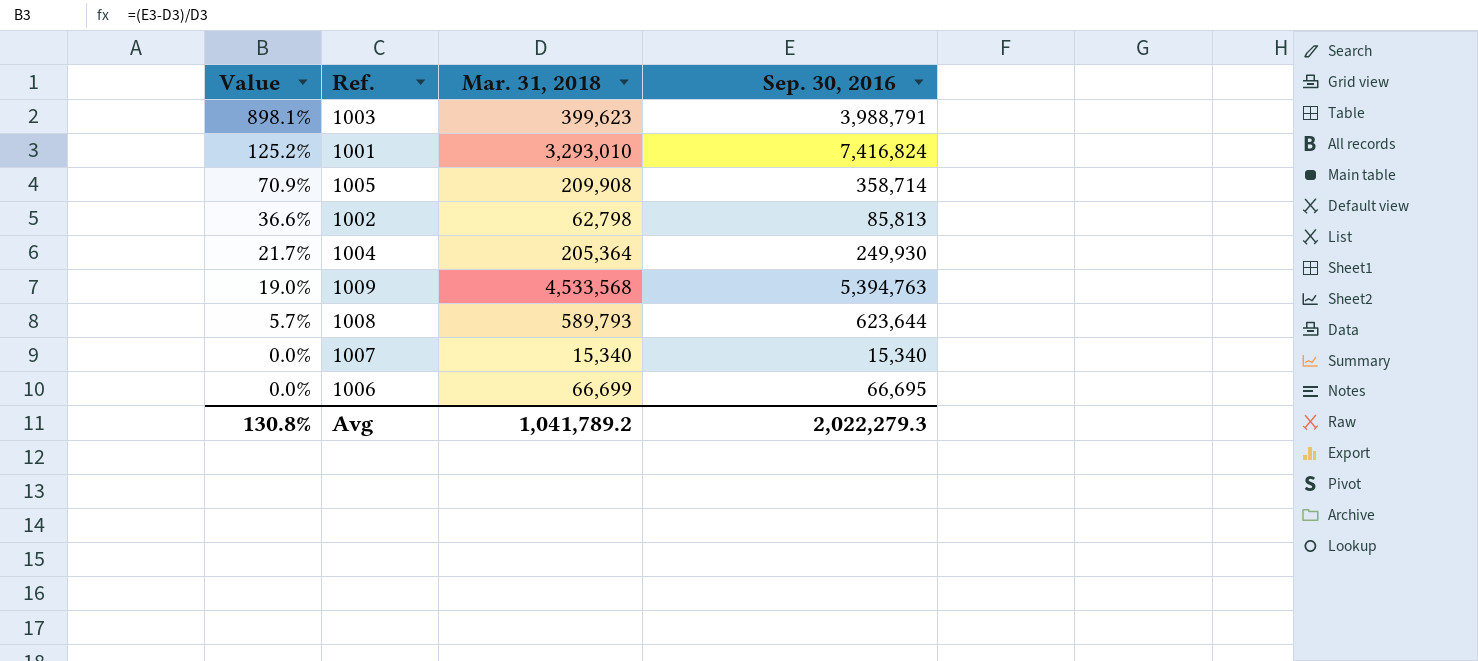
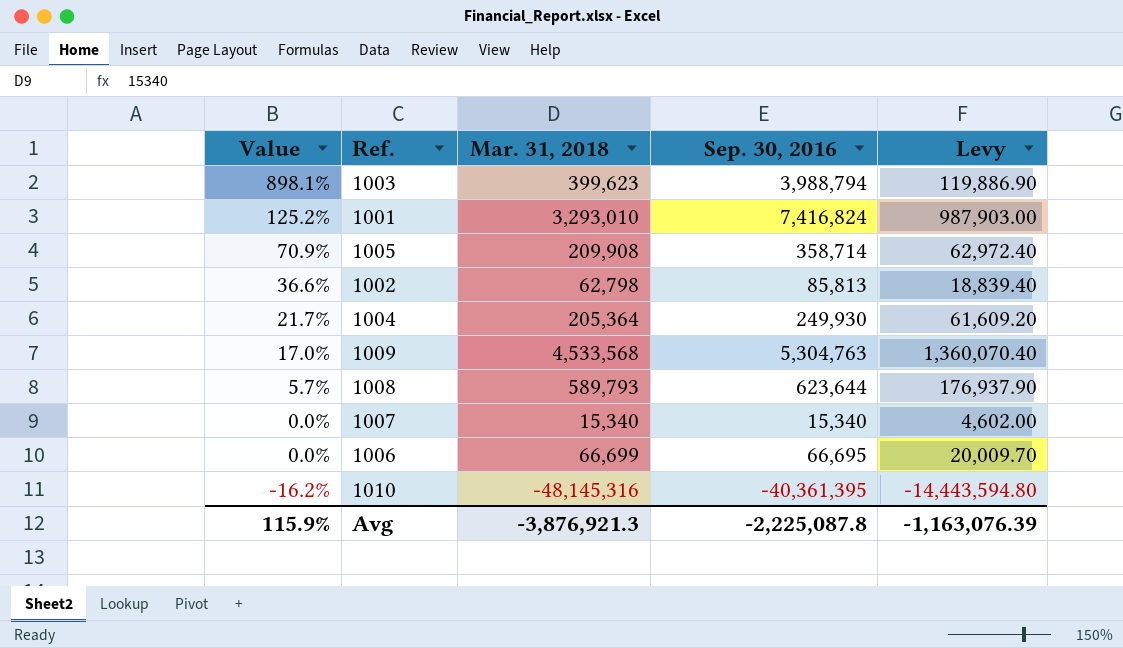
column Levy | formula: none -> [Mar. 31, 2018] * 0.3
1003 | Sep. 30, 2016: 3,988,791 -> 3,988,794
1009 | Value: 19.0% -> 17.0%
1009 | Sep. 30, 2016: 5,394,763 -> 5,304,763
row 1010: none -> -16.2% | -48,145,316 | -40,361,395 | -14,443,594.80
Avg | Value: 130.8% -> 115.9%
Avg | Mar. 31, 2018: 1,041,789.2 -> -3,876,921.3
Avg | Sep. 30, 2016: 2,022,279.3 -> -2,225,087.8

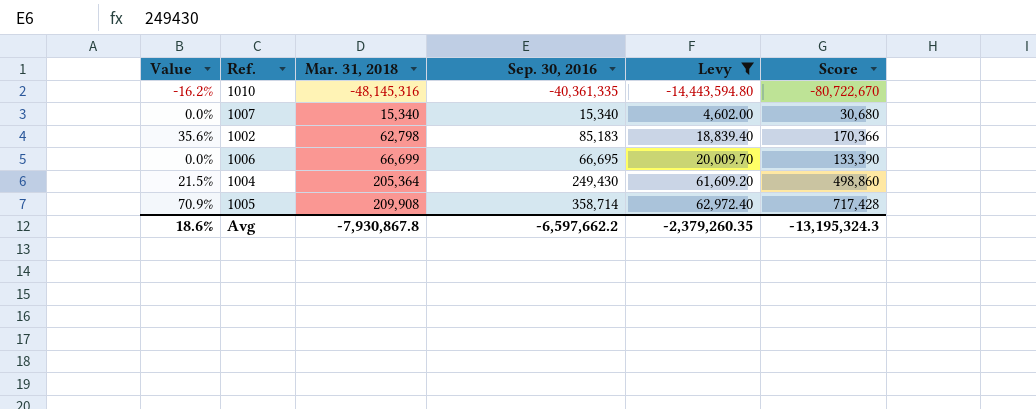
filter: none -> Levy <= 62,972.40
row order: Value descending -> Mar. 31, 2018 ascending
column Score | formula: none -> [Sep. 30, 2016] * 2
1010 | Sep. 30, 2016: -40,361,395 -> -40,361,335
1002 | Value: 36.6% -> 35.6%
1002 | Sep. 30, 2016: 85,813 -> 85,183
1004 | Value: 21.7% -> 21.5%
1004 | Sep. 30, 2016: 249,930 -> 249,430
Avg | Value: 115.9% -> 18.6%
Avg | Mar. 31, 2018: -3,876,921.3 -> -7,930,867.8
Avg | Sep. 30, 2016: -2,225,087.8 -> -6,597,662.2
Avg | Levy: -1,163,076.39 -> -2,379,260.35

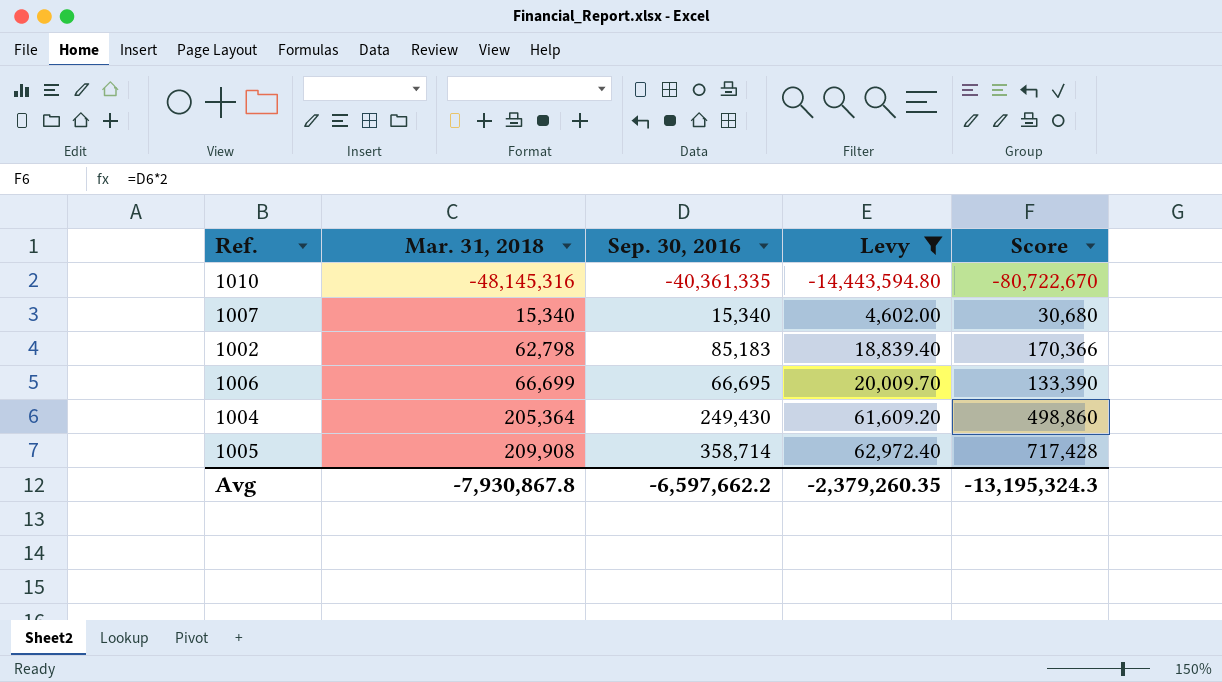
column Value | formula: ([Sep. 30, 2016] - [Mar. 31, 2018]) / [Mar. 31, 2018] -> none

